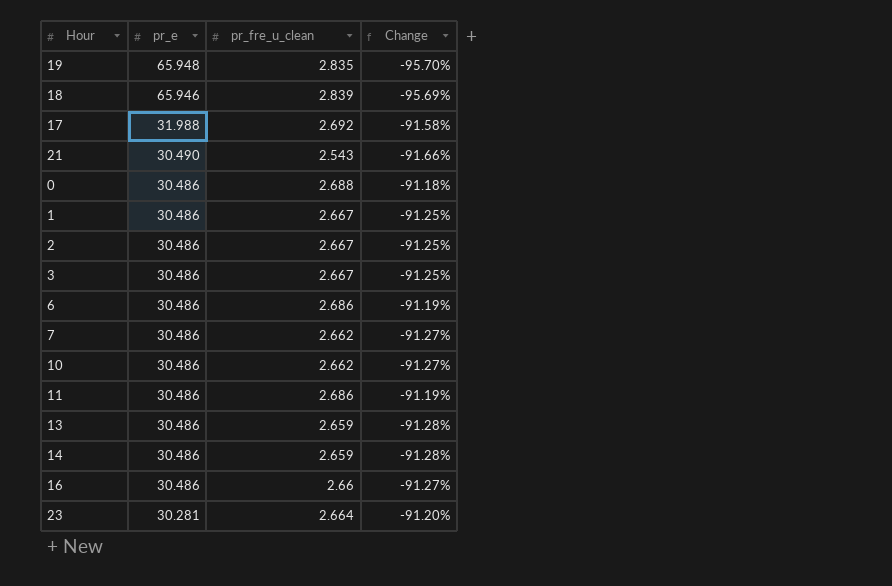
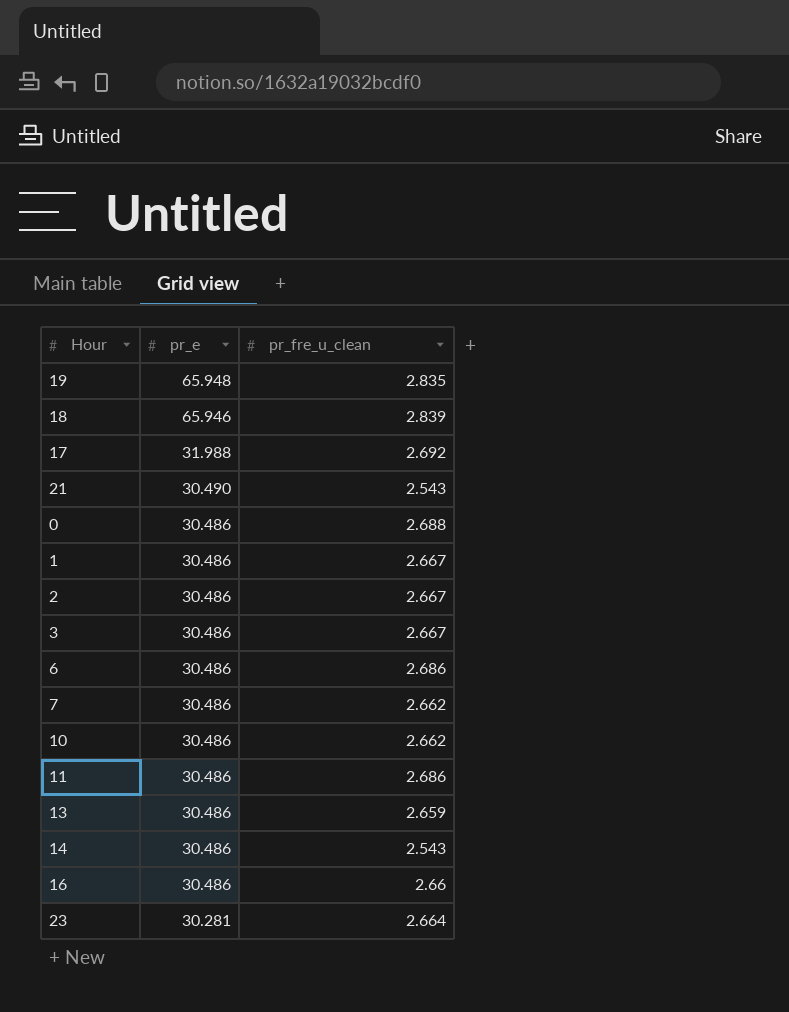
column Change | formula: ([pr_fre_u_clean] - [pr_e]) / [pr_e] -> none
14 | pr_fre_u_clean: 2.659 -> 2.543

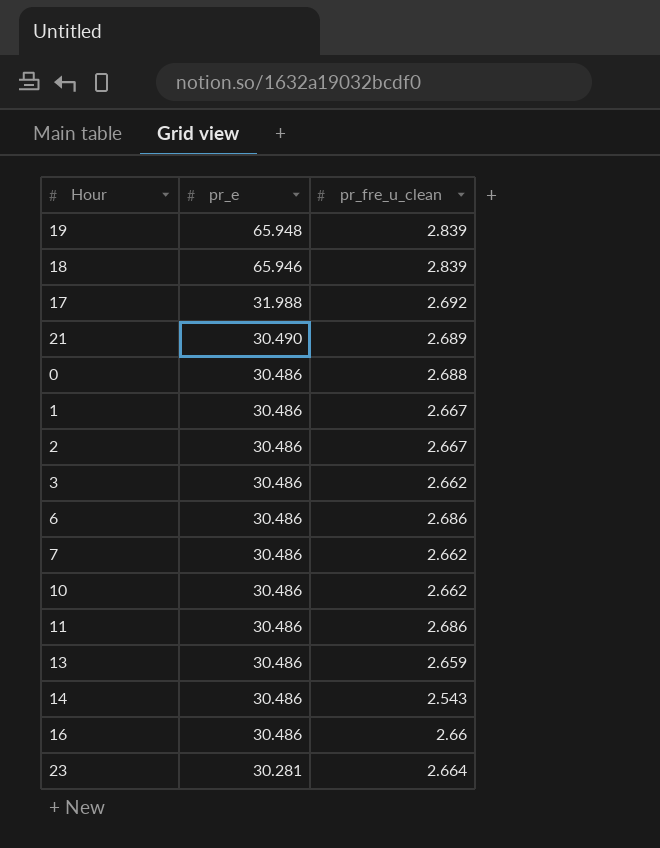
19 | pr_fre_u_clean: 2.835 -> 2.839
21 | pr_fre_u_clean: 2.543 -> 2.689
3 | pr_fre_u_clean: 2.667 -> 2.662

